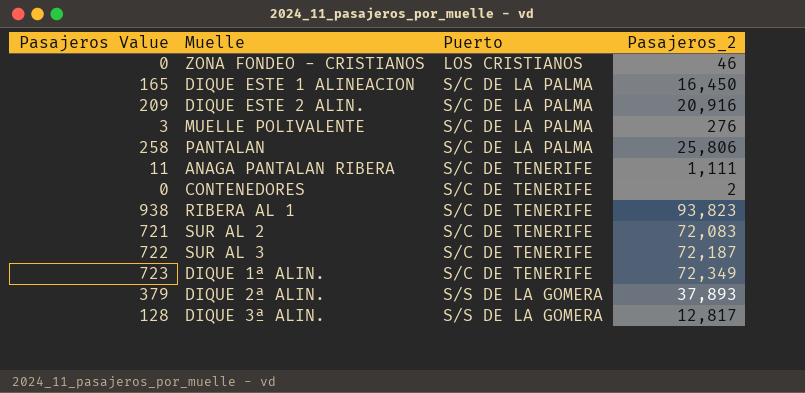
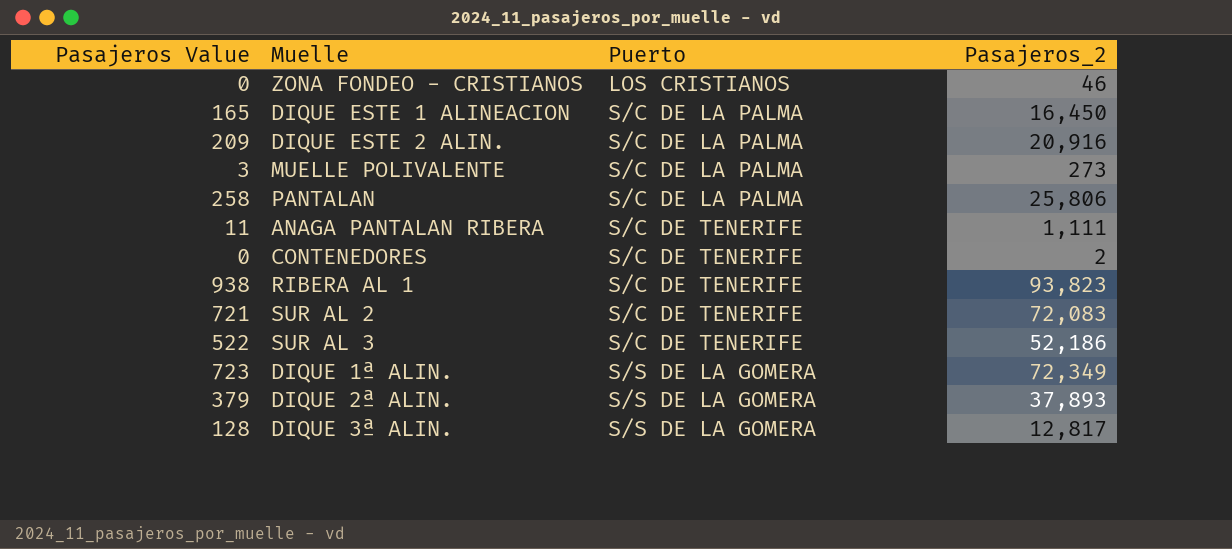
MUELLE POLIVALENTE | Pasajeros_2: 276 -> 273
SUR AL 3 | Pasajeros Value: 722 -> 522
SUR AL 3 | Pasajeros_2: 72,187 -> 52,186
DIQUE 1ª ALIN. | Puerto: S/C DE TENERIFE -> S/S DE LA GOMERA

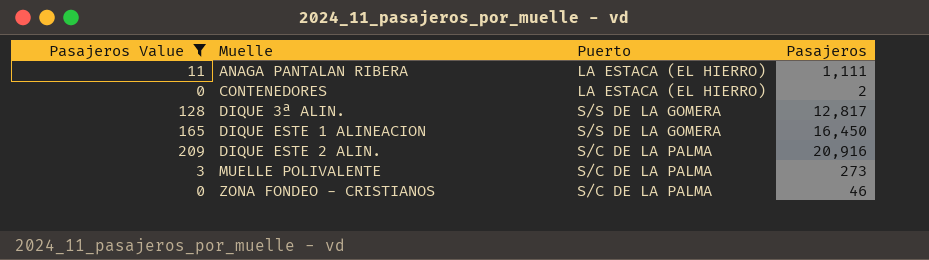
filter: none -> Pasajeros Value <= 209
row order: Puerto ascending -> Muelle ascending
column name: Pasajeros_2 -> Pasajeros
ANAGA PANTALAN RIBERA | Puerto: S/C DE TENERIFE -> LA ESTACA (EL HIERRO)
CONTENEDORES | Puerto: S/C DE TENERIFE -> LA ESTACA (EL HIERRO)
DIQUE ESTE 1 ALINEACION | Puerto: S/C DE LA PALMA -> S/S DE LA GOMERA
ZONA FONDEO - CRISTIANOS | Puerto: LOS CRISTIANOS -> S/C DE LA PALMA

